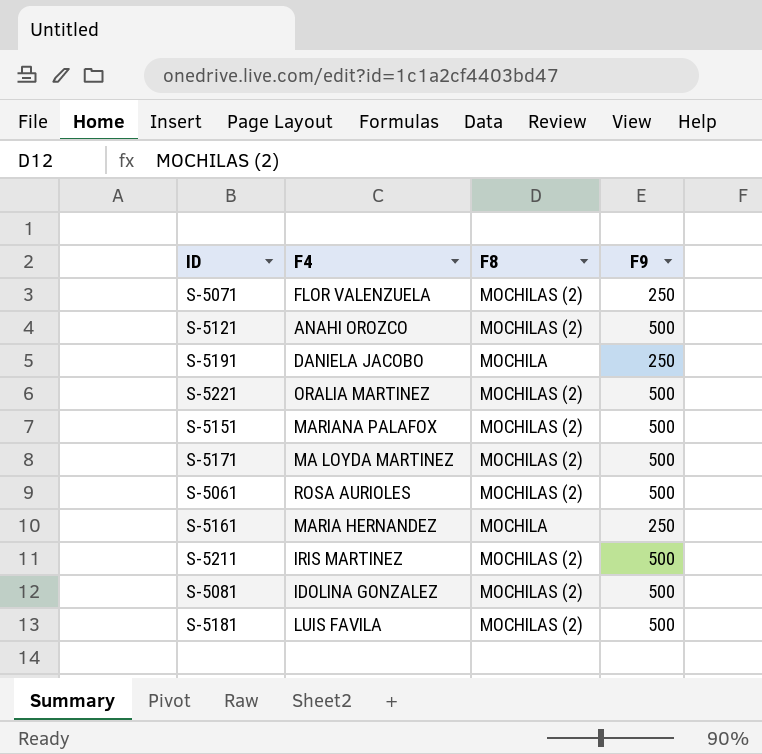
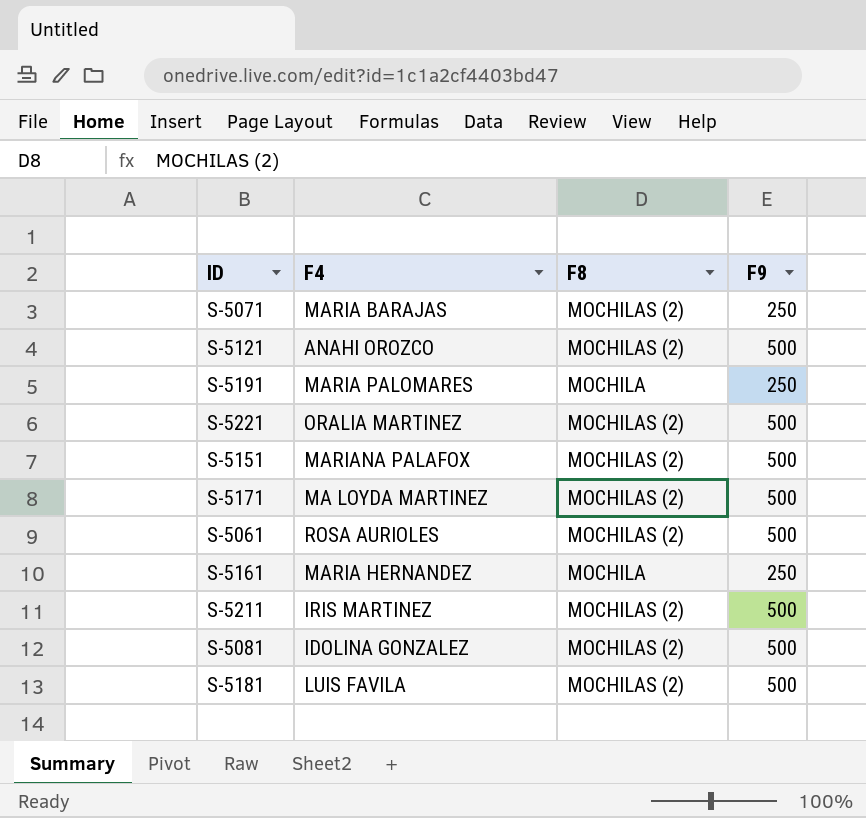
S-5071 | F4: FLOR VALENZUELA -> MARIA BARAJAS
S-5191 | F4: DANIELA JACOBO -> MARIA PALOMARES

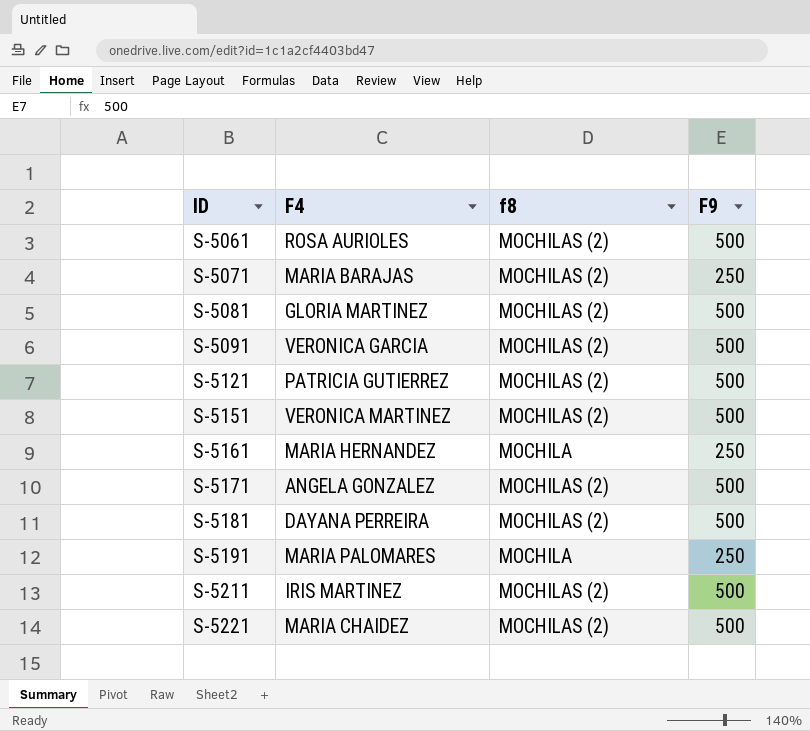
row order: none -> ID ascending
column name: F8 -> f8
S-5081 | F4: IDOLINA GONZALEZ -> GLORIA MARTINEZ
row S-5091: none -> VERONICA GARCIA | MOCHILAS (2) | 500
S-5121 | F4: ANAHI OROZCO -> PATRICIA GUTIERREZ
S-5151 | F4: MARIANA PALAFOX -> VERONICA MARTINEZ
S-5171 | F4: MA LOYDA MARTINEZ -> ANGELA GONZALEZ
S-5181 | F4: LUIS FAVILA -> DAYANA PERREIRA
S-5221 | F4: ORALIA MARTINEZ -> MARIA CHAIDEZ

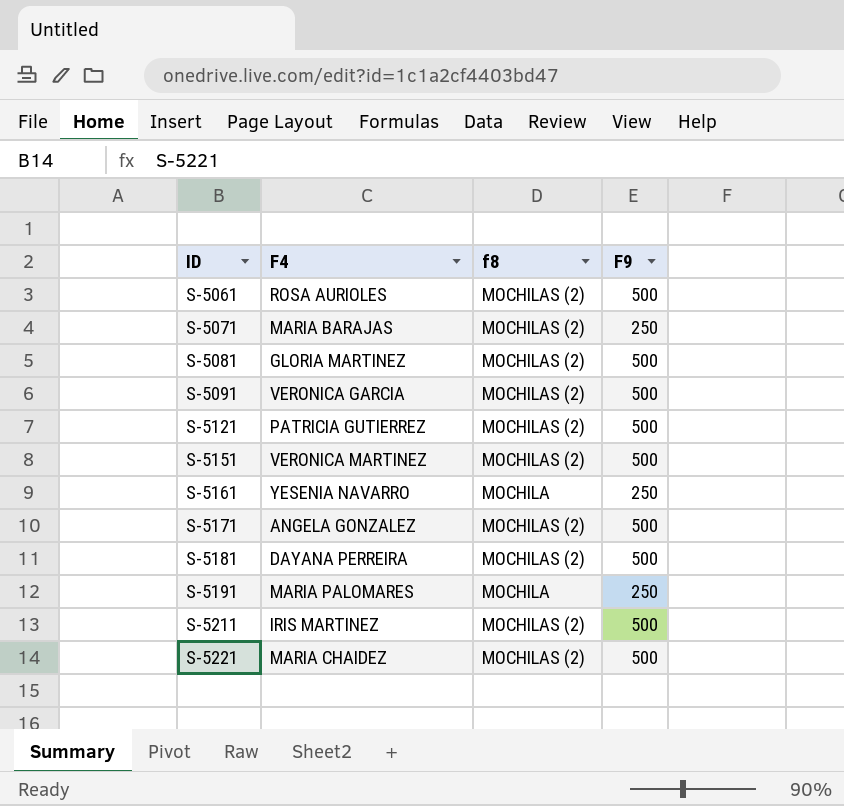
S-5161 | F4: MARIA HERNANDEZ -> YESENIA NAVARRO

